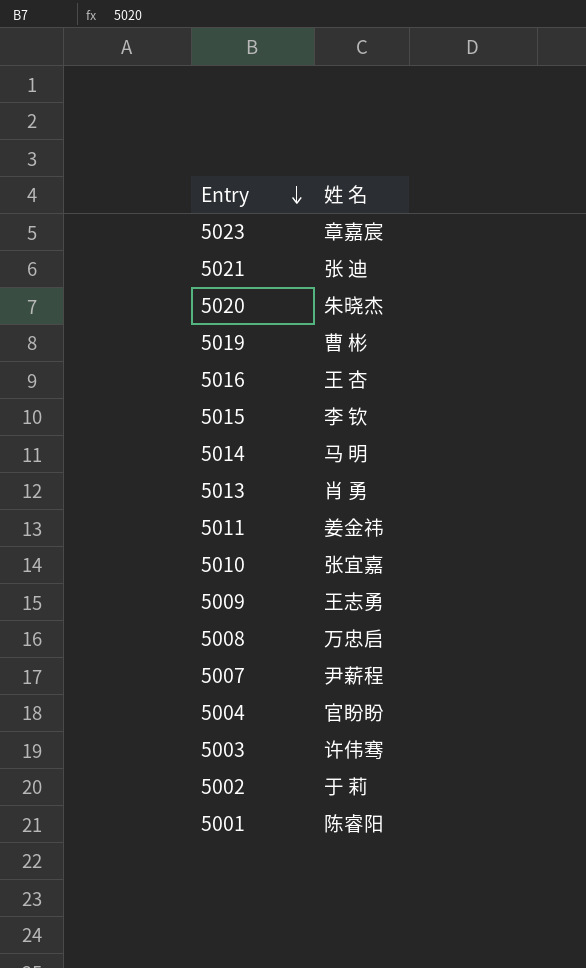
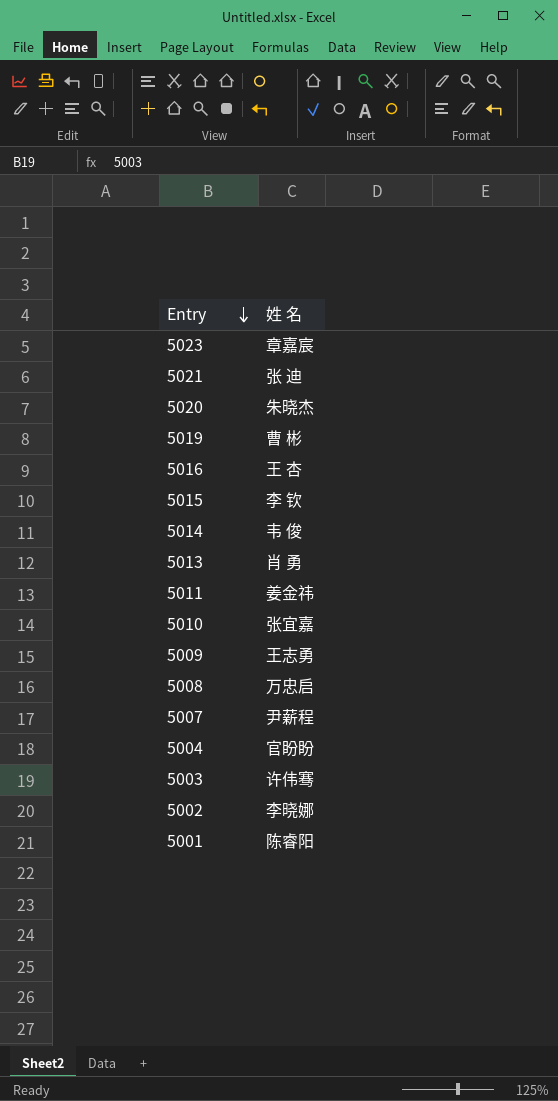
5014 | 姓 名: 马 明 -> 韦 俊
5002 | 姓 名: 于 莉 -> 李晓娜

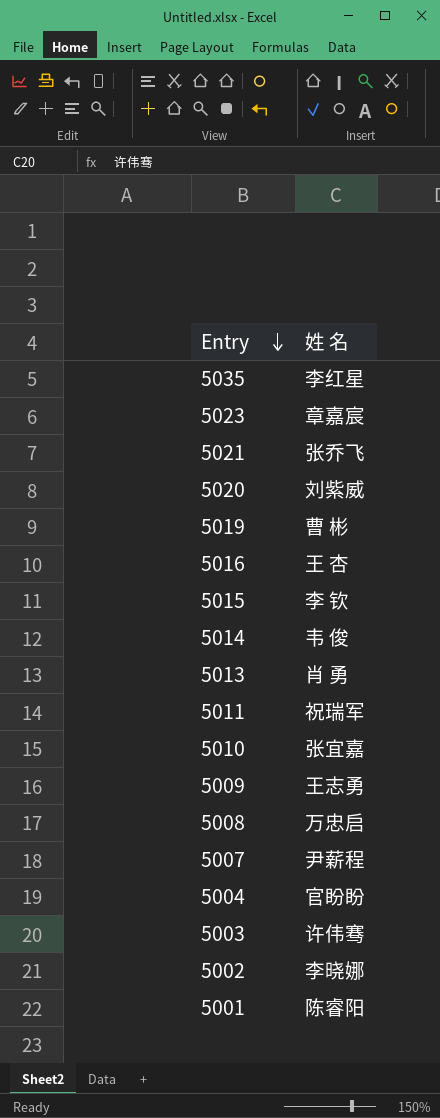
row 5035: none -> 李红星
5021 | 姓 名: 张 迪 -> 张乔飞
5020 | 姓 名: 朱晓杰 -> 刘紫威
5011 | 姓 名: 姜金祎 -> 祝瑞军

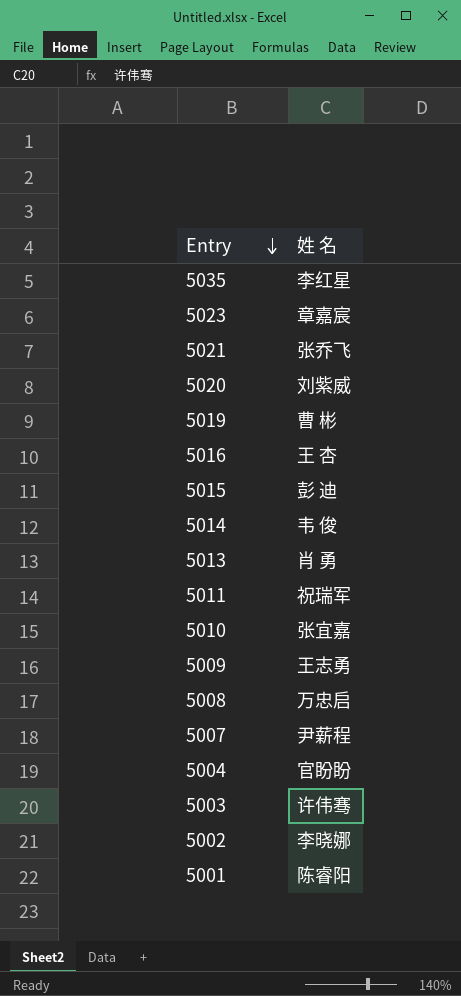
5015 | 姓 名: 李 钦 -> 彭 迪

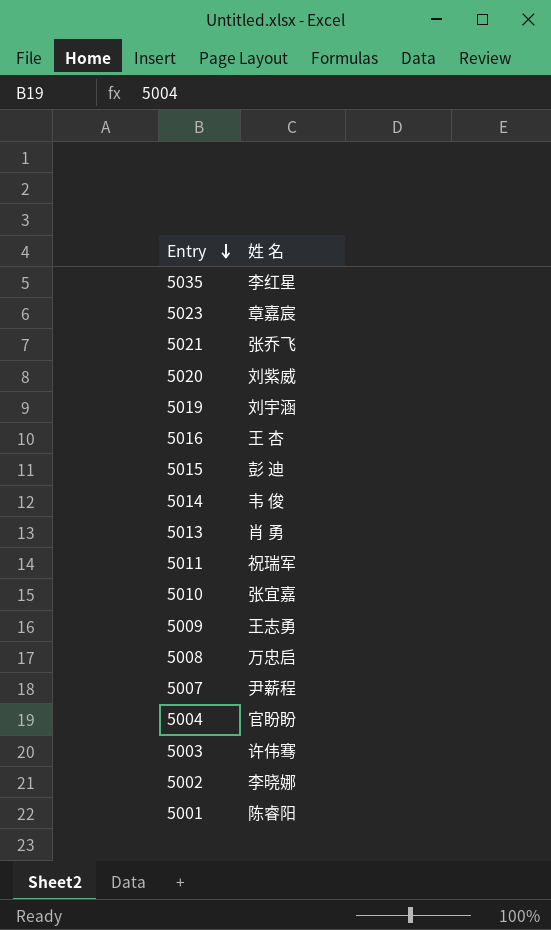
5019 | 姓 名: 曹 彬 -> 刘宇涵

